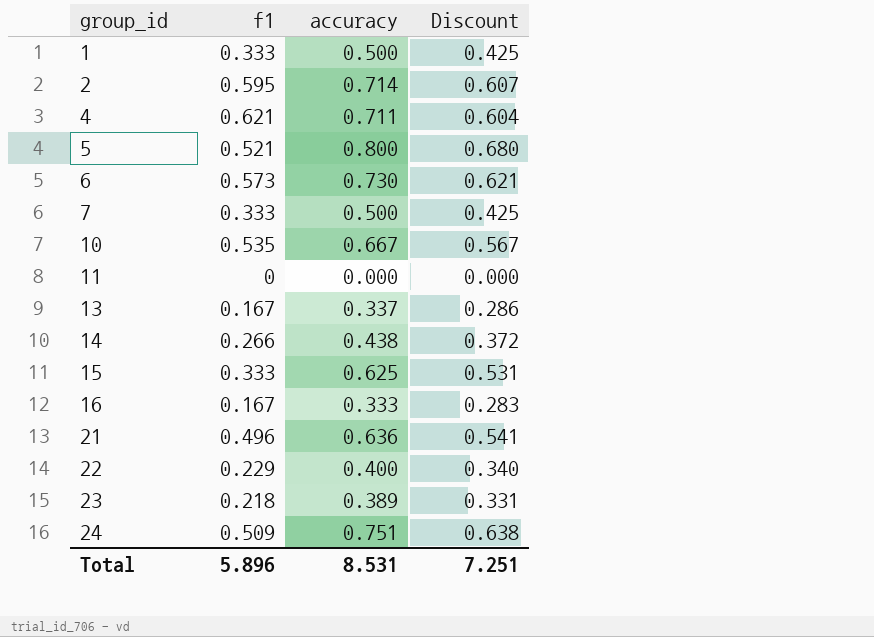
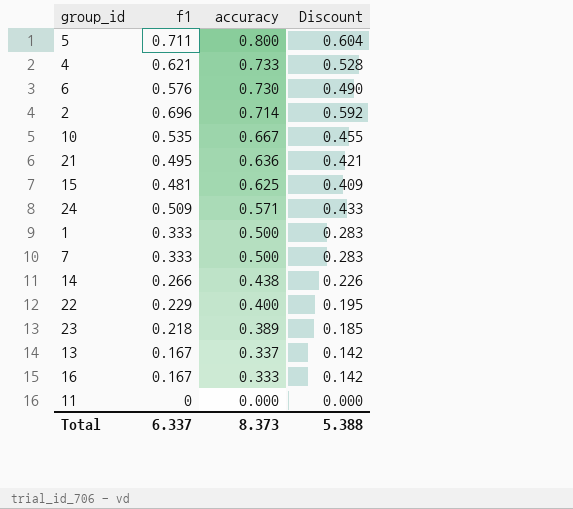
row order: group_id ascending -> accuracy descending
column Discount | formula: [accuracy] * 0.85 -> [f1] * 0.85
5 | f1: 0.521 -> 0.711
4 | accuracy: 0.711 -> 0.733
6 | f1: 0.573 -> 0.576
2 | f1: 0.595 -> 0.696
21 | f1: 0.496 -> 0.495
15 | f1: 0.333 -> 0.481
24 | accuracy: 0.751 -> 0.571
Total | f1: 5.896 -> 6.337
Total | accuracy: 8.531 -> 8.373
Total | Discount: 7.251 -> 5.388

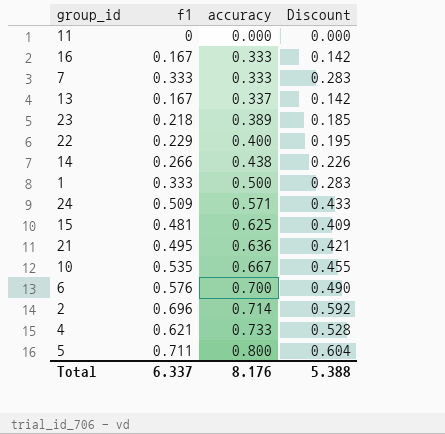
row order: accuracy descending -> accuracy ascending
7 | accuracy: 0.500 -> 0.333
6 | accuracy: 0.730 -> 0.700
Total | accuracy: 8.373 -> 8.176

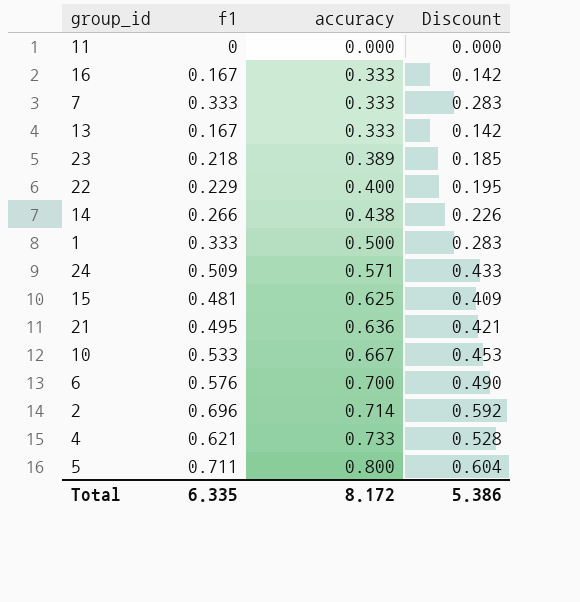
13 | accuracy: 0.337 -> 0.333
10 | f1: 0.535 -> 0.533
10 | Discount: 0.455 -> 0.453
Total | f1: 6.337 -> 6.335
Total | accuracy: 8.176 -> 8.172
Total | Discount: 5.388 -> 5.386

